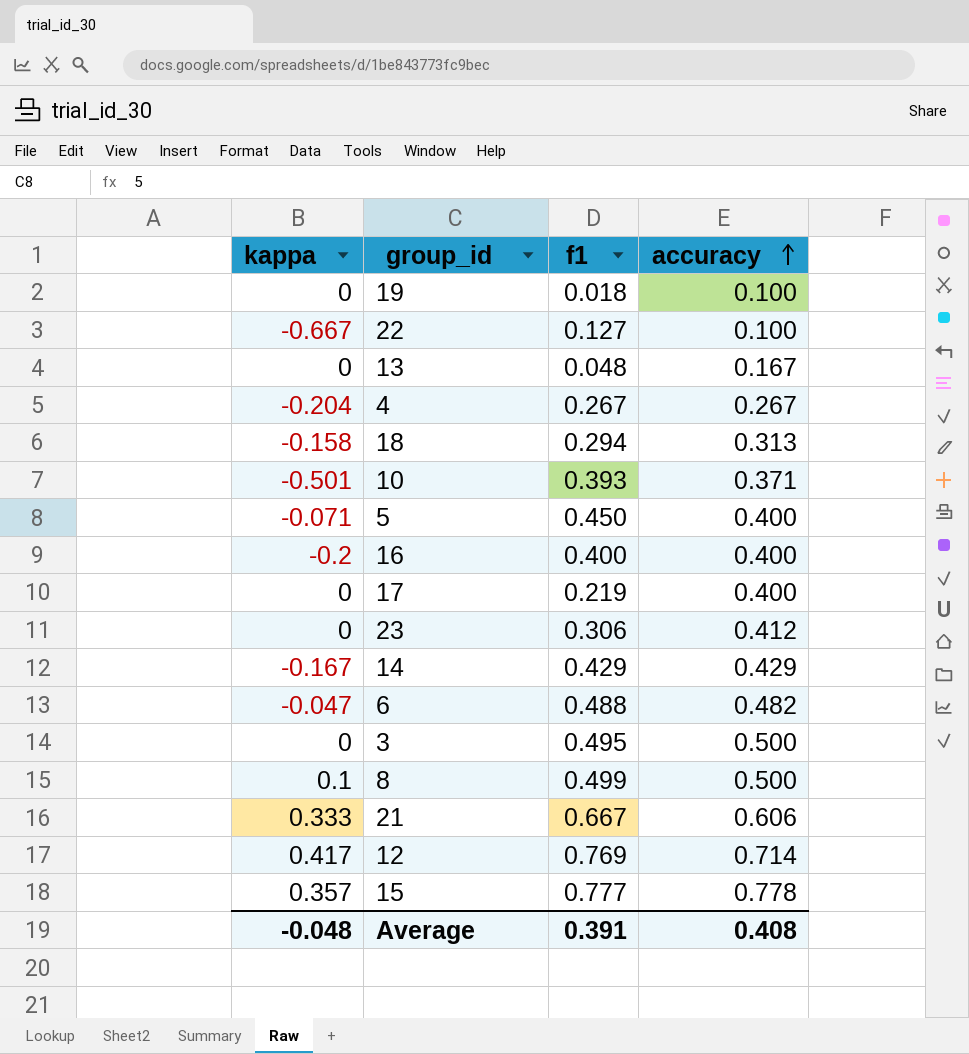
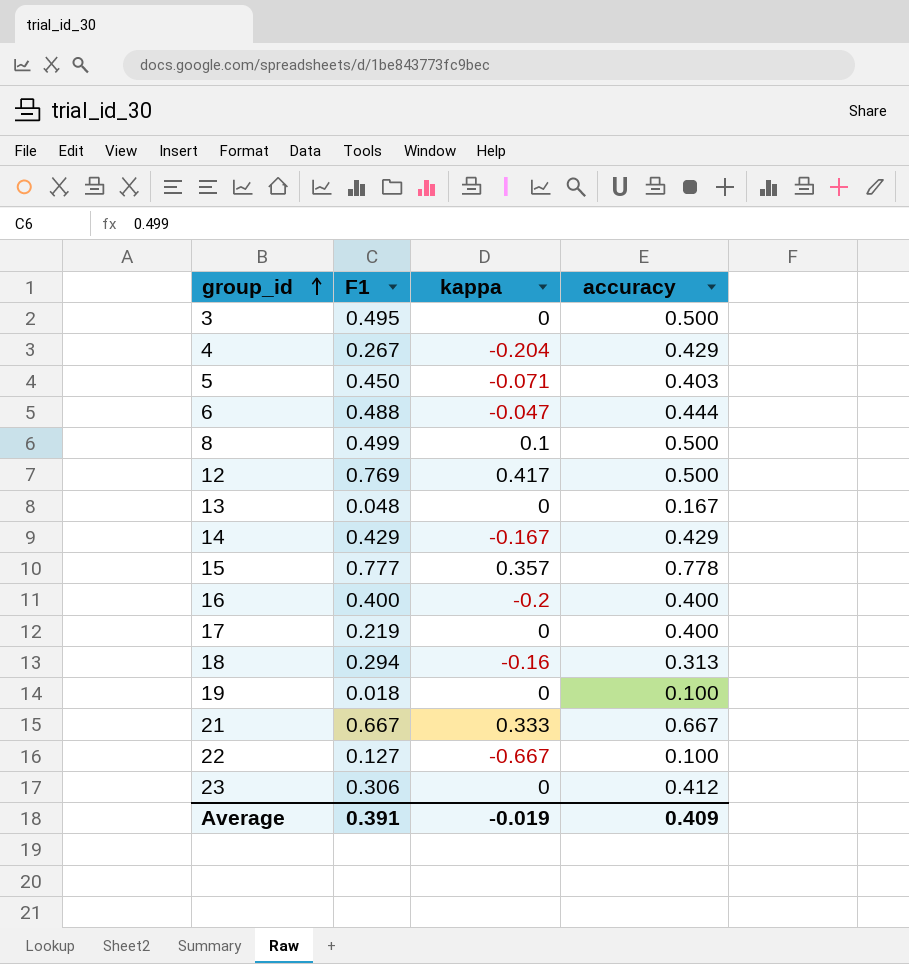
row order: accuracy ascending -> group_id ascending
column name: f1 -> F1
column kappa | position: 1 -> 3
row 10: -0.501 | 0.393 | 0.371 -> none
4 | accuracy: 0.267 -> 0.429
5 | accuracy: 0.400 -> 0.403
6 | accuracy: 0.482 -> 0.444
12 | accuracy: 0.714 -> 0.500
18 | kappa: -0.158 -> -0.16
21 | accuracy: 0.606 -> 0.667
Average | kappa: -0.048 -> -0.019
Average | accuracy: 0.408 -> 0.409

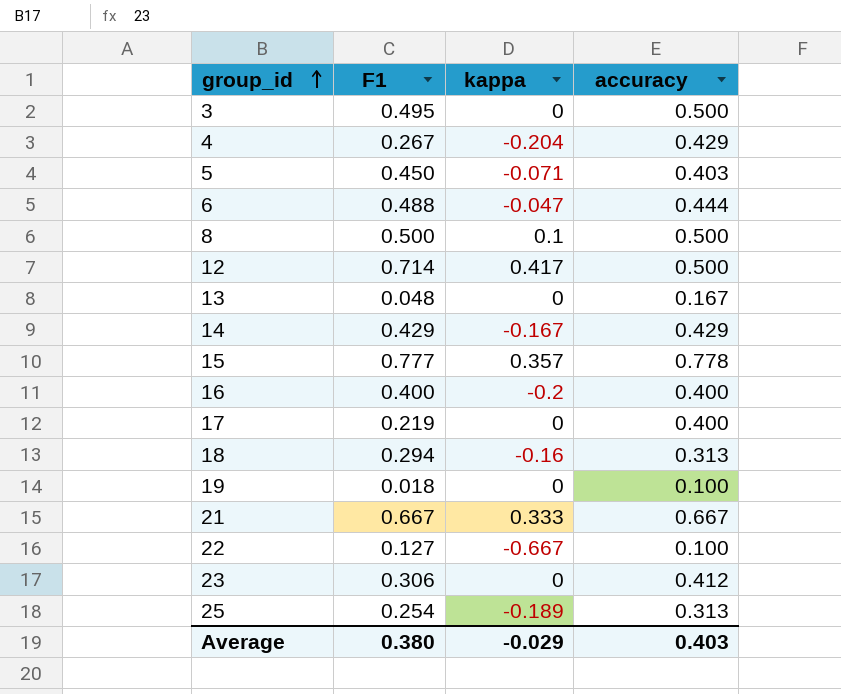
8 | F1: 0.499 -> 0.500
12 | F1: 0.769 -> 0.714
row 25: none -> 0.254 | -0.189 | 0.313
Average | F1: 0.391 -> 0.380
Average | kappa: -0.019 -> -0.029
Average | accuracy: 0.409 -> 0.403

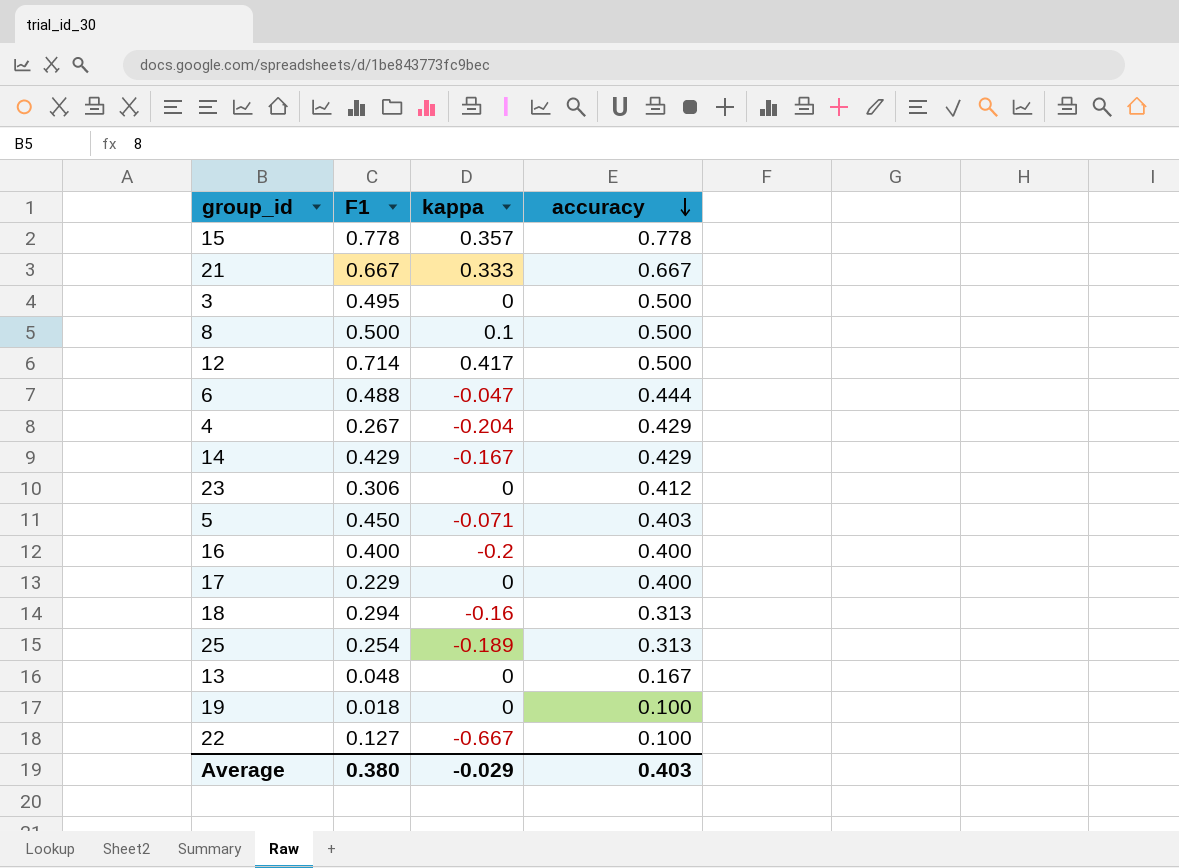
row order: group_id ascending -> accuracy descending
15 | F1: 0.777 -> 0.778
17 | F1: 0.219 -> 0.229

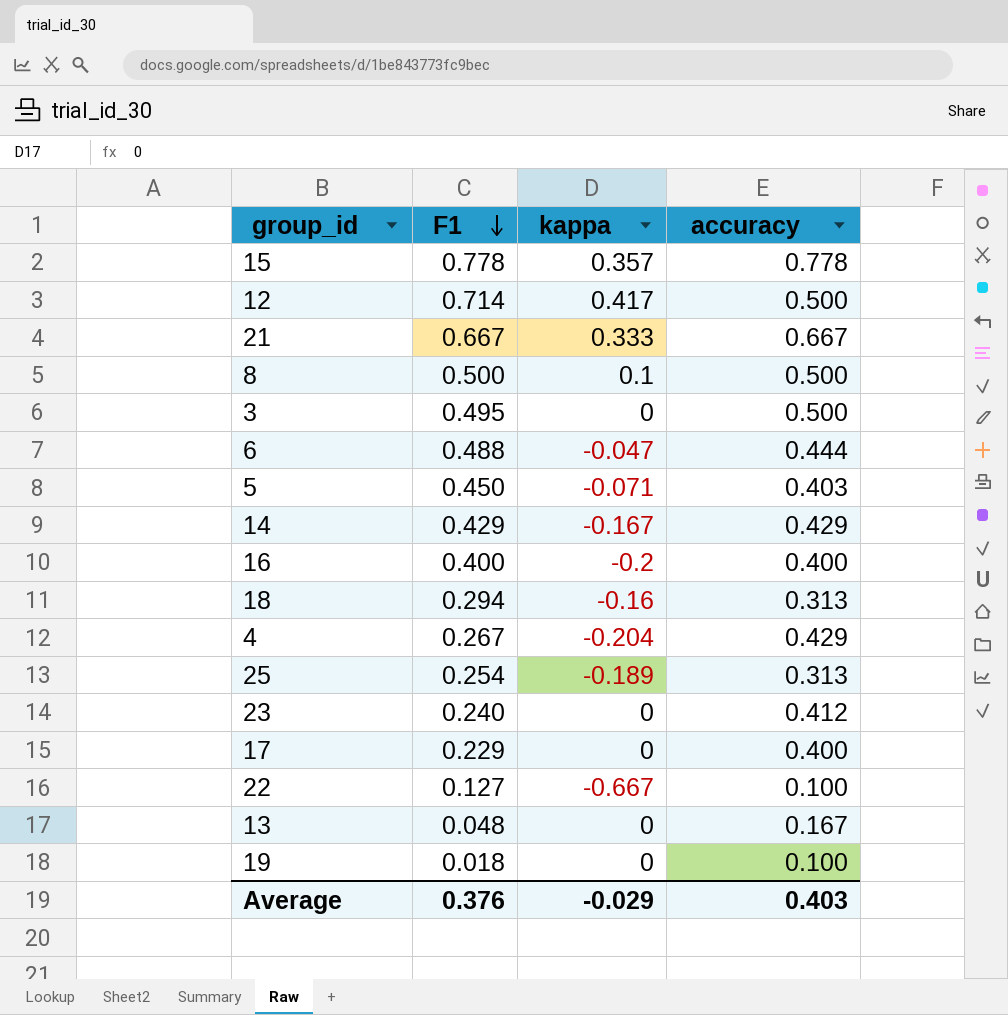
row order: accuracy descending -> F1 descending
23 | F1: 0.306 -> 0.240
Average | F1: 0.380 -> 0.376

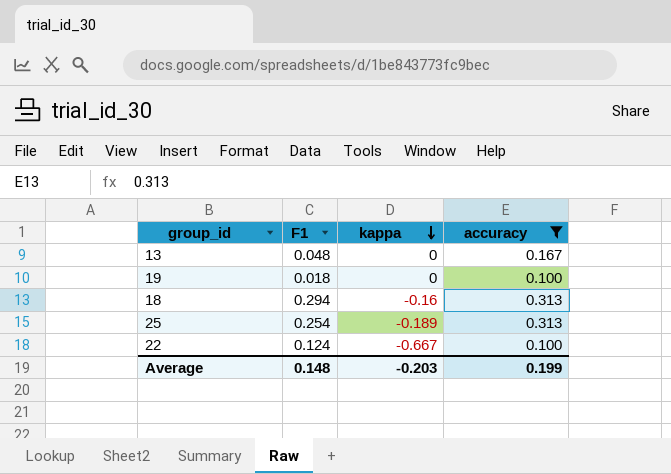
filter: none -> accuracy <= 0.313
row order: F1 descending -> kappa descending
22 | F1: 0.127 -> 0.124
Average | F1: 0.376 -> 0.148
Average | kappa: -0.029 -> -0.203
Average | accuracy: 0.403 -> 0.199

